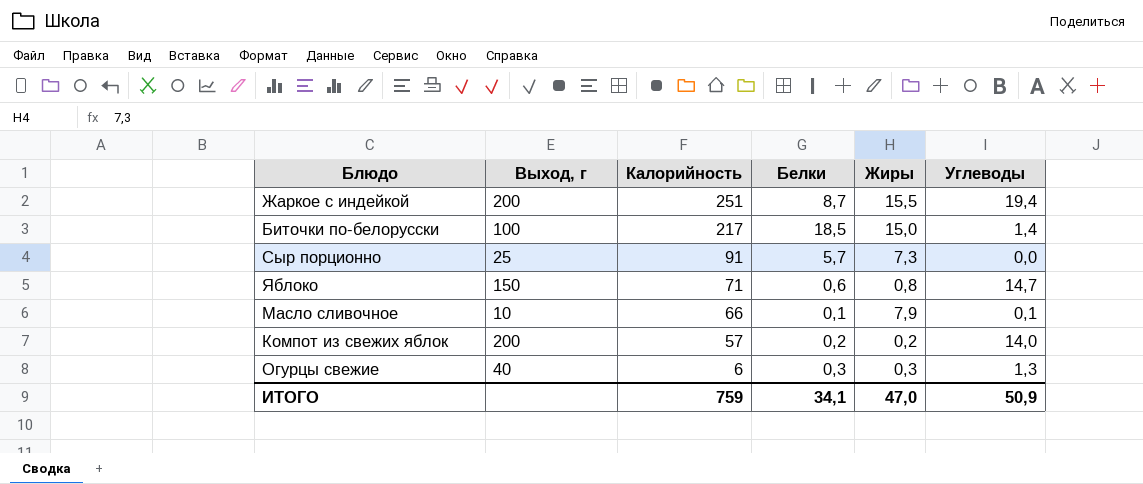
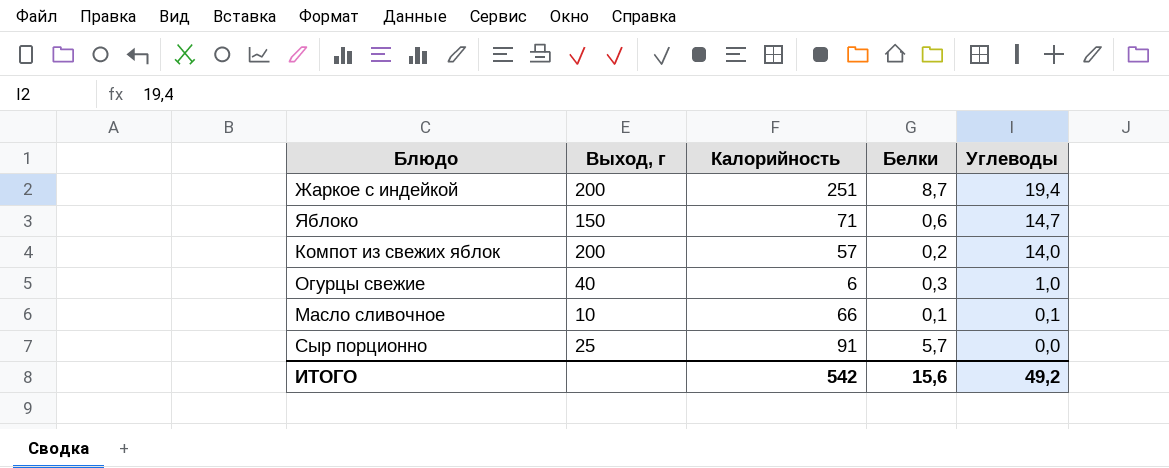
row order: Калорийность descending -> Углеводы descending
column Жиры | position: 5 -> none
row Биточки по-белорусски: 100 | 217 | 18,5 | 15,0 | 1,4 -> none
Огурцы свежие | Углеводы: 1,3 -> 1,0
ИТОГО | Калорийность: 759 -> 542
ИТОГО | Белки: 34,1 -> 15,6
ИТОГО | Углеводы: 50,9 -> 49,2

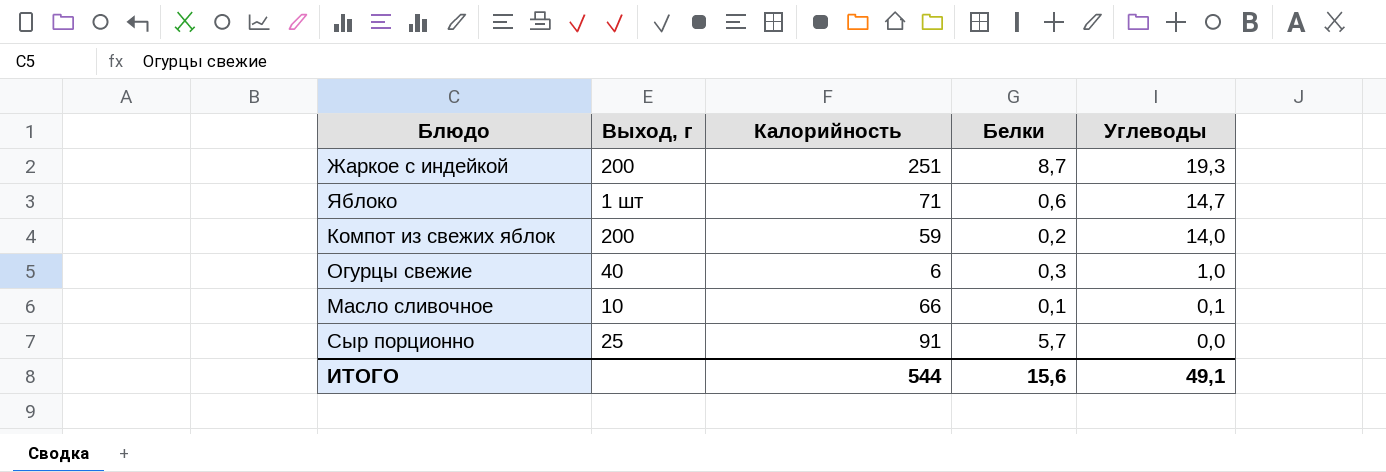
Жаркое с индейкой | Углеводы: 19,4 -> 19,3
Яблоко | Выход, г: 150 -> 1 шт
Компот из свежих яблок | Калорийность: 57 -> 59
ИТОГО | Калорийность: 542 -> 544
ИТОГО | Углеводы: 49,2 -> 49,1

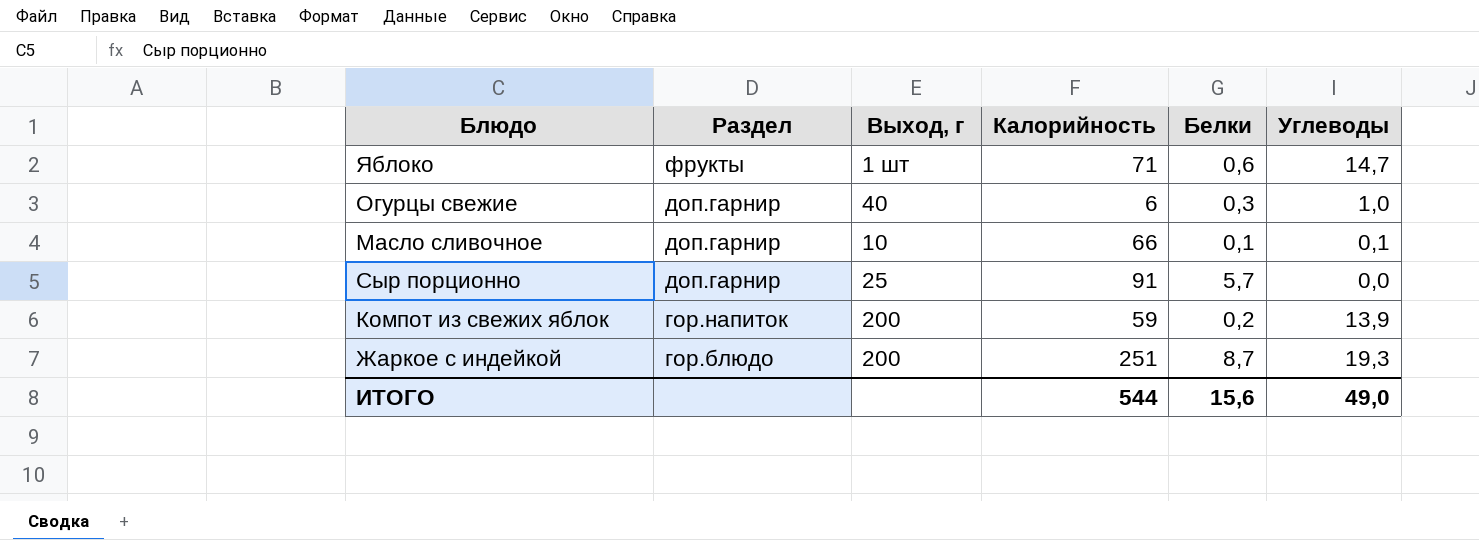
row order: Углеводы descending -> Раздел descending
column Раздел | position: none -> 2
Компот из свежих яблок | Углеводы: 14,0 -> 13,9
ИТОГО | Углеводы: 49,1 -> 49,0

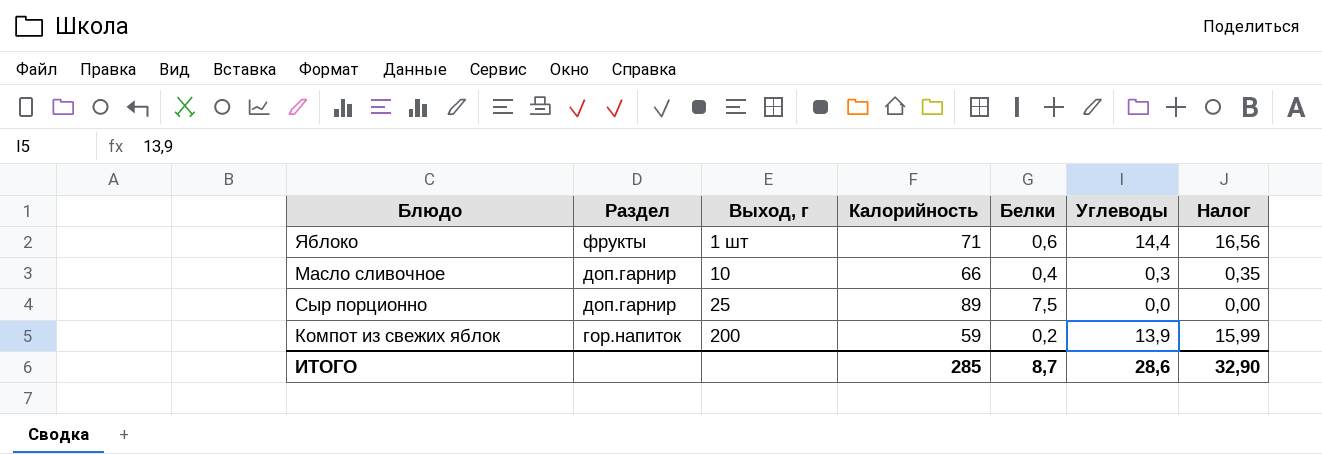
column Налог | formula: none -> [Углеводы] * 1,15
row Огурцы свежие: доп.гарнир | 40 | 6 | 0,3 | 1,0 -> none
row Жаркое с индейкой: гор.блюдо | 200 | 251 | 8,7 | 19,3 -> none
Яблоко | Углеводы: 14,7 -> 14,4
Масло сливочное | Белки: 0,1 -> 0,4
Масло сливочное | Углеводы: 0,1 -> 0,3
Сыр порционно | Калорийность: 91 -> 89
Сыр порционно | Белки: 5,7 -> 7,5
ИТОГО | Калорийность: 544 -> 285
ИТОГО | Белки: 15,6 -> 8,7
ИТОГО | Углеводы: 49,0 -> 28,6

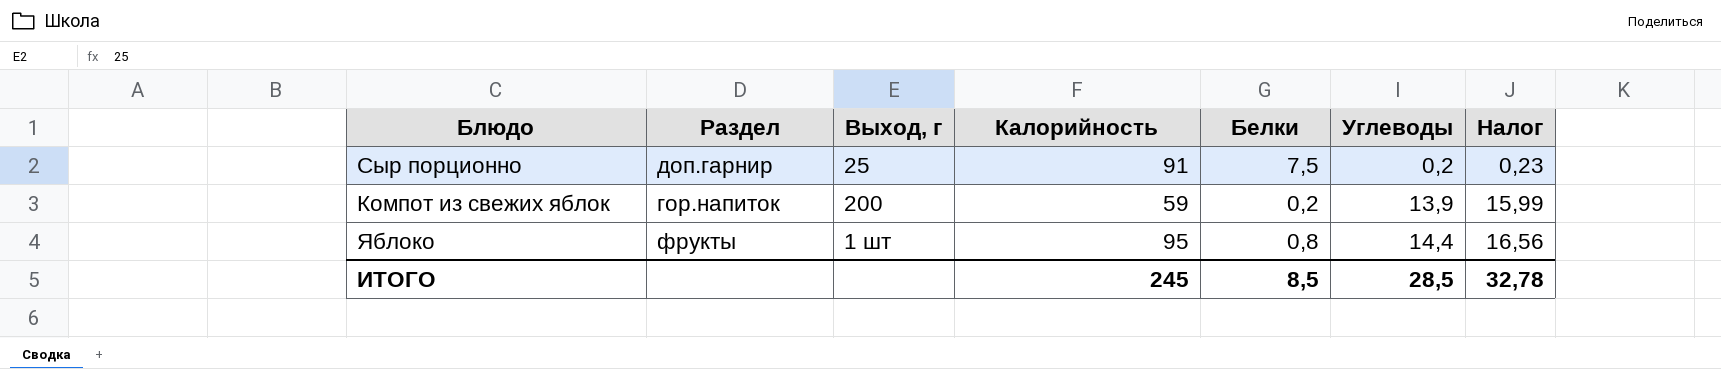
row order: Раздел descending -> Углеводы ascending
row Масло сливочное: доп.гарнир | 10 | 66 | 0,4 | 0,3 | 0,35 -> none
Сыр порционно | Калорийность: 89 -> 91
Сыр порционно | Углеводы: 0,0 -> 0,2
Сыр порционно | Налог: 0,00 -> 0,23
Яблоко | Калорийность: 71 -> 95
Яблоко | Белки: 0,6 -> 0,8
ИТОГО | Калорийность: 285 -> 245
ИТОГО | Белки: 8,7 -> 8,5
ИТОГО | Углеводы: 28,6 -> 28,5
ИТОГО | Налог: 32,90 -> 32,78

